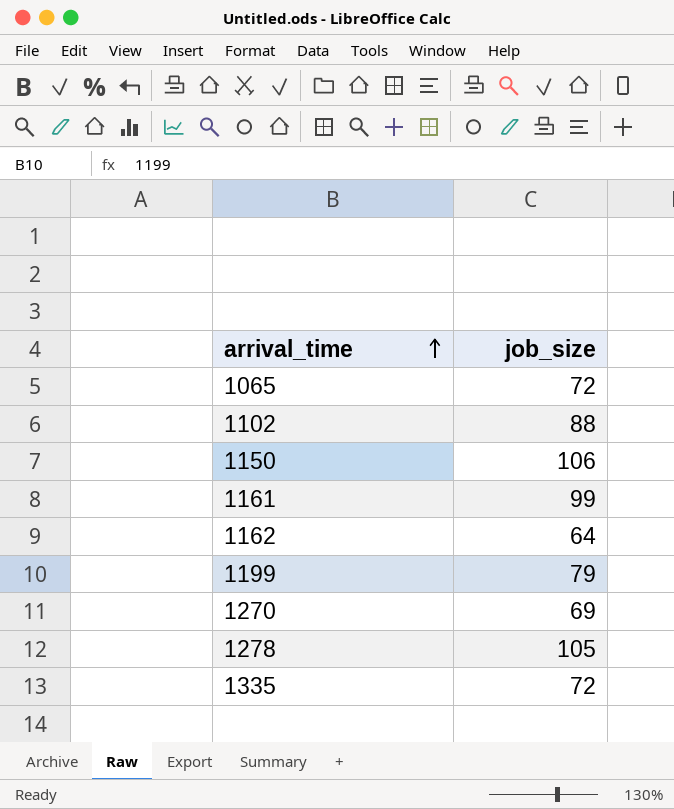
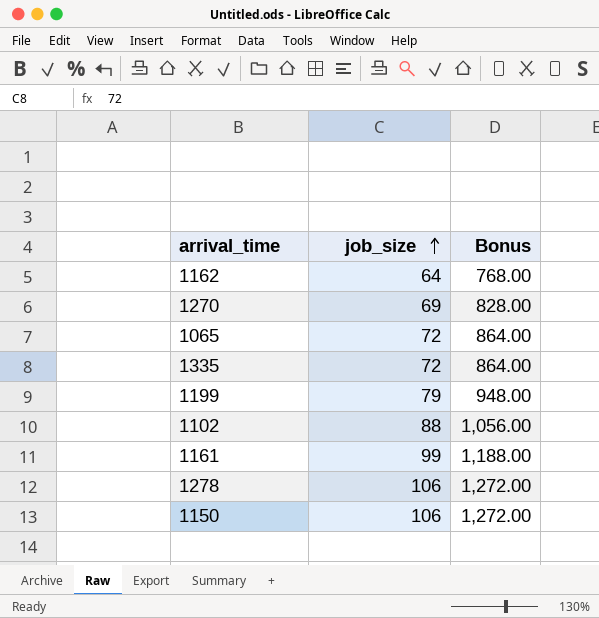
row order: arrival_time ascending -> job_size ascending
column Bonus | formula: none -> [job_size] * 12
1278 | job_size: 105 -> 106

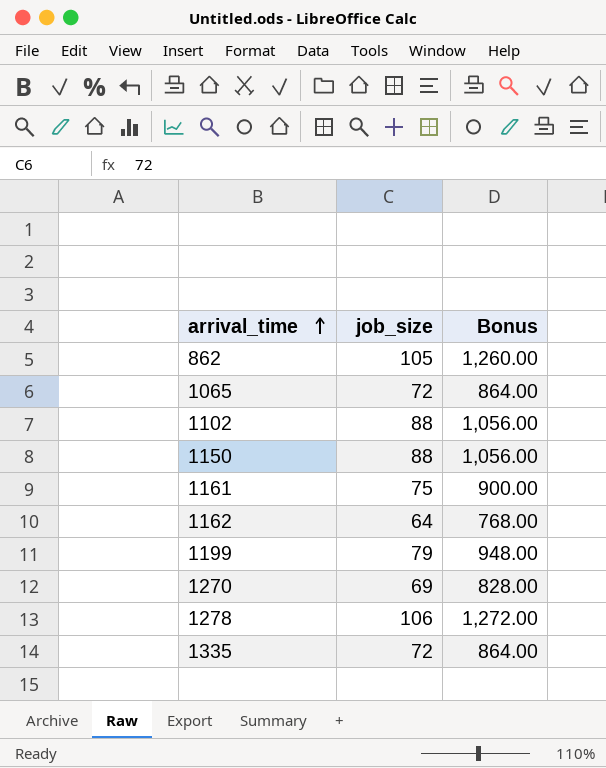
row order: job_size ascending -> arrival_time ascending
row 862: none -> 105 | 1,260.00
1150 | job_size: 106 -> 88
1150 | Bonus: 1,272.00 -> 1,056.00
1161 | job_size: 99 -> 75
1161 | Bonus: 1,188.00 -> 900.00

